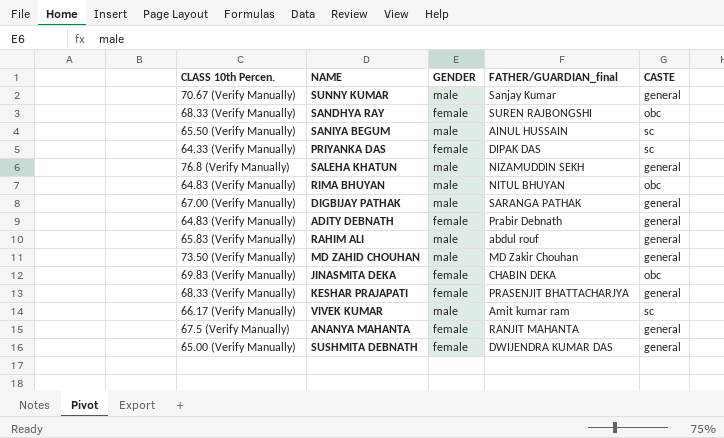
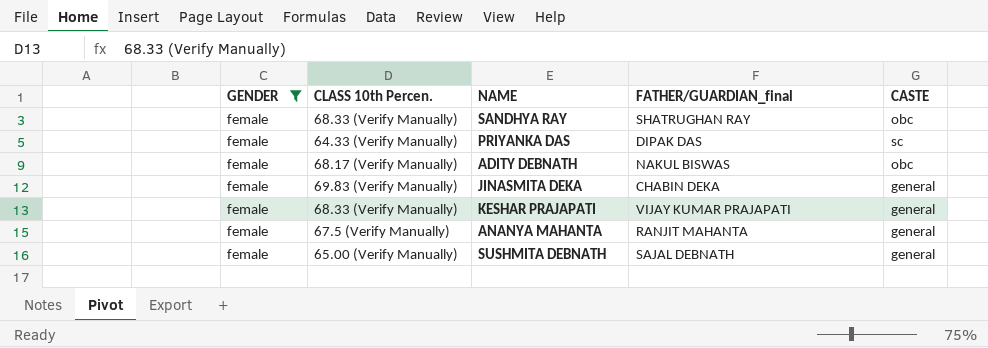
filter: none -> GENDER = female
column GENDER | position: 3 -> 1
SANDHYA RAY | FATHER/GUARDIAN_final: SUREN RAJBONGSHI -> SHATRUGHAN RAY
ADITY DEBNATH | CLASS 10th Percen.: 64.83 (Verify Manually) -> 68.17 (Verify Manually)
ADITY DEBNATH | FATHER/GUARDIAN_final: Prabir Debnath -> NAKUL BISWAS
ADITY DEBNATH | CASTE: general -> obc
JINASMITA DEKA | CASTE: obc -> general
KESHAR PRAJAPATI | FATHER/GUARDIAN_final: PRASENJIT BHATTACHARJYA -> VIJAY KUMAR PRAJAPATI
SUSHMITA DEBNATH | FATHER/GUARDIAN_final: DWIJENDRA KUMAR DAS -> SAJAL DEBNATH

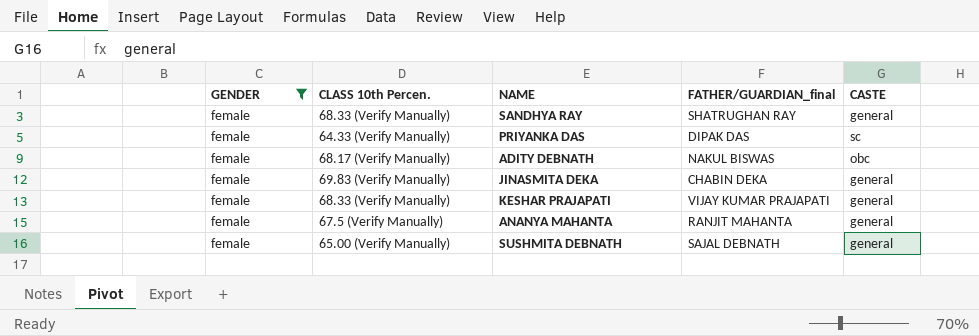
SANDHYA RAY | CASTE: obc -> general

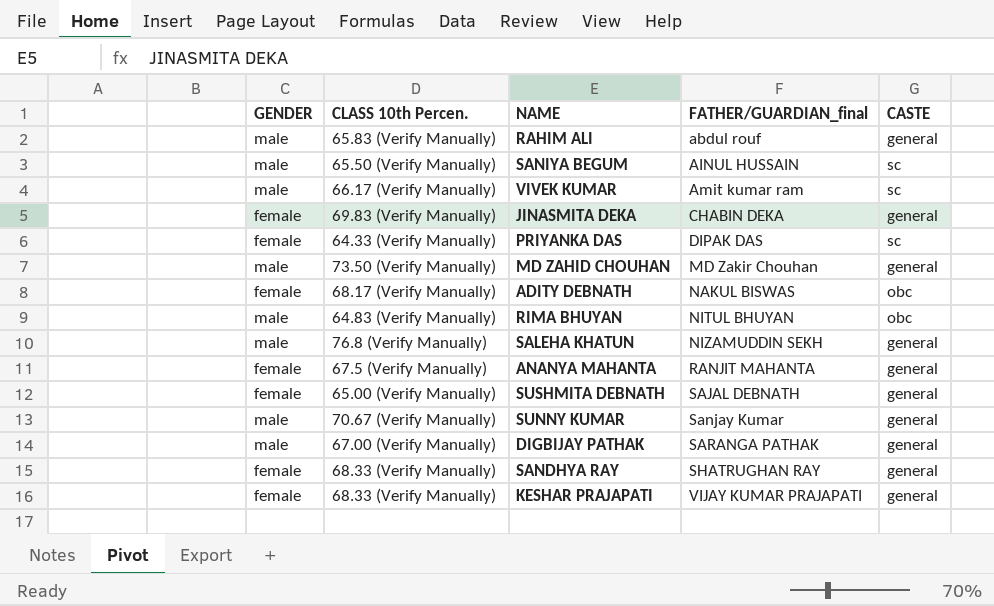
filter: GENDER = female -> none
row order: none -> FATHER/GUARDIAN_final ascending

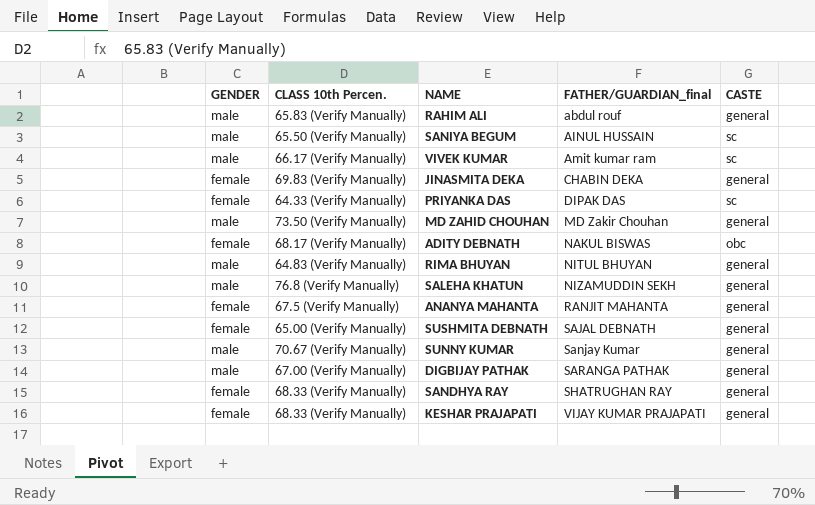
RIMA BHUYAN | CASTE: obc -> general

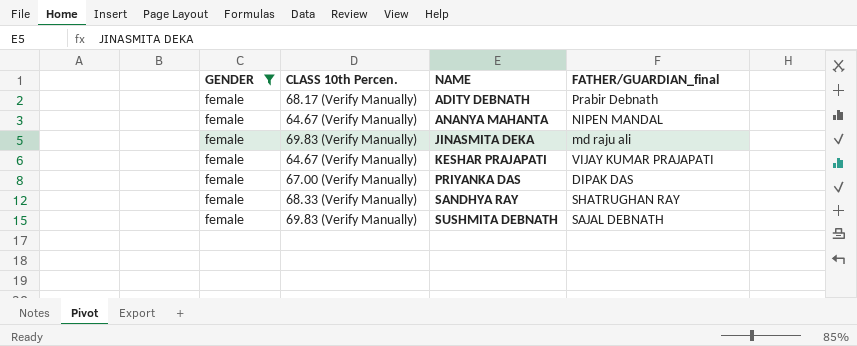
filter: none -> GENDER = female
row order: FATHER/GUARDIAN_final ascending -> NAME ascending
column CASTE | position: 5 -> none
ADITY DEBNATH | FATHER/GUARDIAN_final: NAKUL BISWAS -> Prabir Debnath
ANANYA MAHANTA | CLASS 10th Percen.: 67.5 (Verify Manually) -> 64.67 (Verify Manually)
ANANYA MAHANTA | FATHER/GUARDIAN_final: RANJIT MAHANTA -> NIPEN MANDAL
JINASMITA DEKA | FATHER/GUARDIAN_final: CHABIN DEKA -> md raju ali
KESHAR PRAJAPATI | CLASS 10th Percen.: 68.33 (Verify Manually) -> 64.67 (Verify Manually)
PRIYANKA DAS | CLASS 10th Percen.: 64.33 (Verify Manually) -> 67.00 (Verify Manually)
SUSHMITA DEBNATH | CLASS 10th Percen.: 65.00 (Verify Manually) -> 69.83 (Verify Manually)

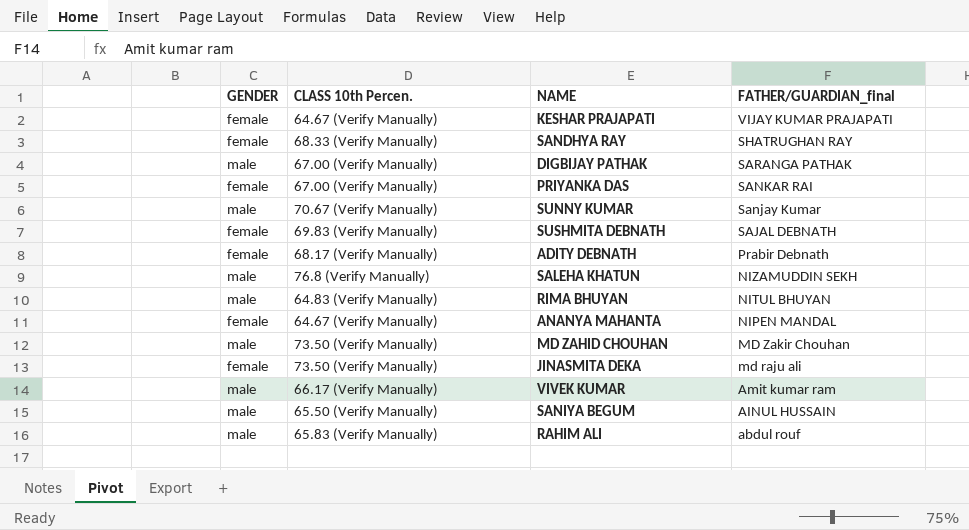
filter: GENDER = female -> none
row order: NAME ascending -> FATHER/GUARDIAN_final descending
PRIYANKA DAS | FATHER/GUARDIAN_final: DIPAK DAS -> SANKAR RAI
JINASMITA DEKA | CLASS 10th Percen.: 69.83 (Verify Manually) -> 73.50 (Verify Manually)

